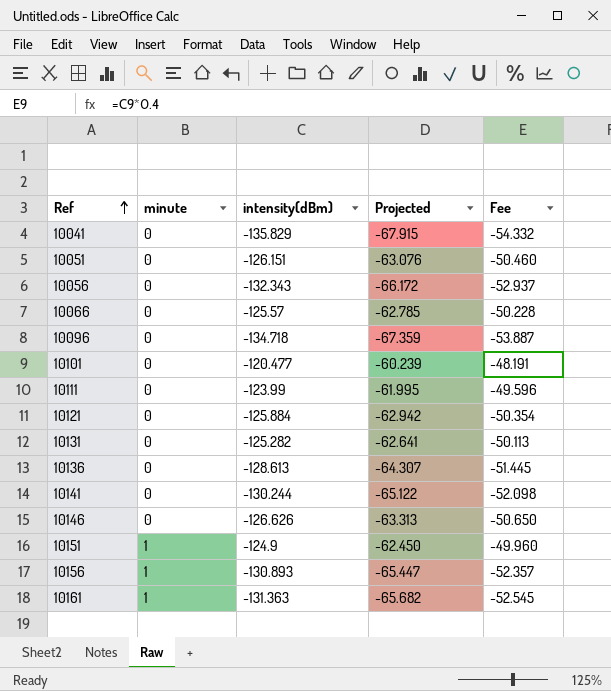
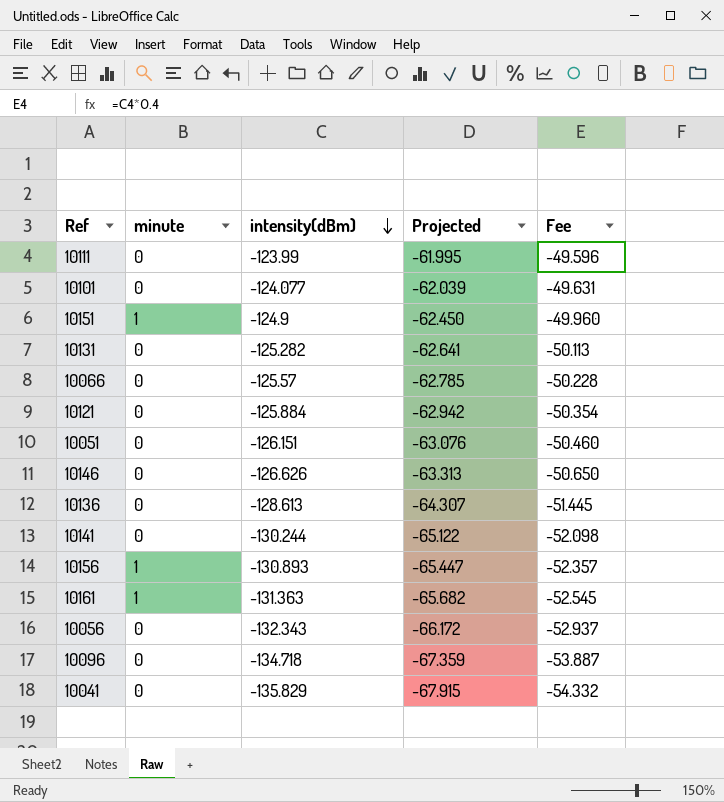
row order: Ref ascending -> intensity(dBm) descending
10101 | intensity(dBm): -120.477 -> -124.077
10101 | Projected: -60.239 -> -62.039
10101 | Fee: -48.191 -> -49.631

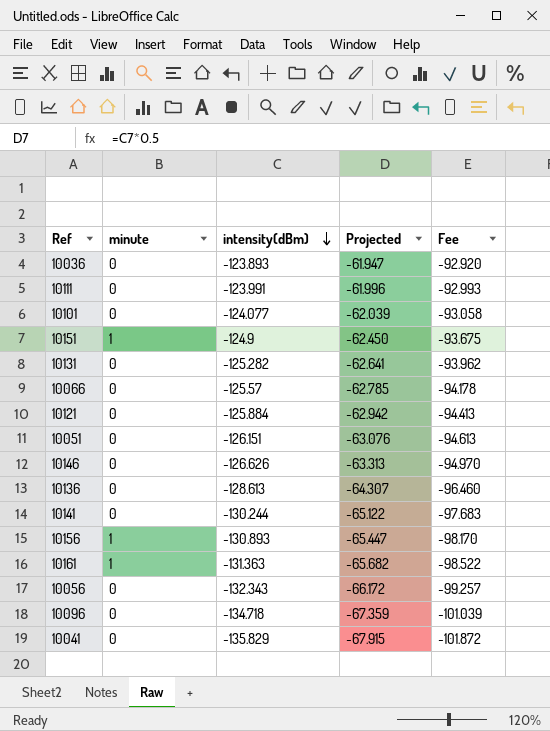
column Fee | formula: [intensity(dBm)] * 0.4 -> [intensity(dBm)] * 0.75
row 10036: none -> 0 | -123.893 | -61.947 | -92.920
10111 | intensity(dBm): -123.99 -> -123.991
10111 | Projected: -61.995 -> -61.996

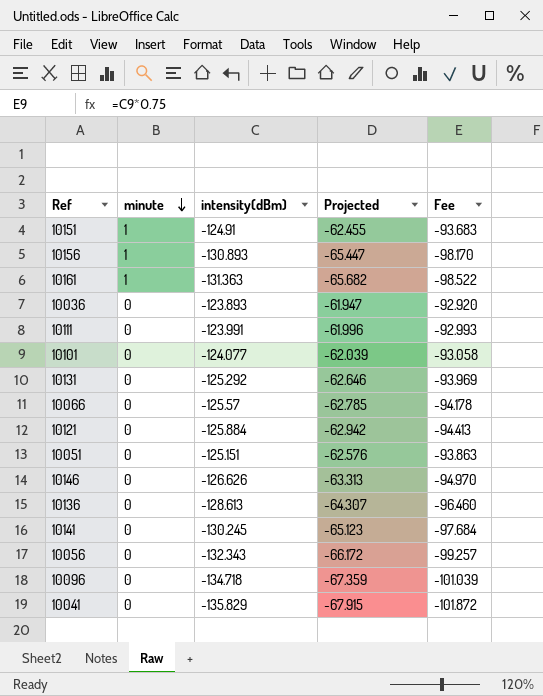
row order: intensity(dBm) descending -> minute descending
10151 | intensity(dBm): -124.9 -> -124.91
10151 | Projected: -62.450 -> -62.455
10151 | Fee: -93.675 -> -93.683
10131 | intensity(dBm): -125.282 -> -125.292
10131 | Projected: -62.641 -> -62.646
10131 | Fee: -93.962 -> -93.969
10051 | intensity(dBm): -126.151 -> -125.151
10051 | Projected: -63.076 -> -62.576
10051 | Fee: -94.613 -> -93.863
10141 | intensity(dBm): -130.244 -> -130.245
10141 | Projected: -65.122 -> -65.123
10141 | Fee: -97.683 -> -97.684

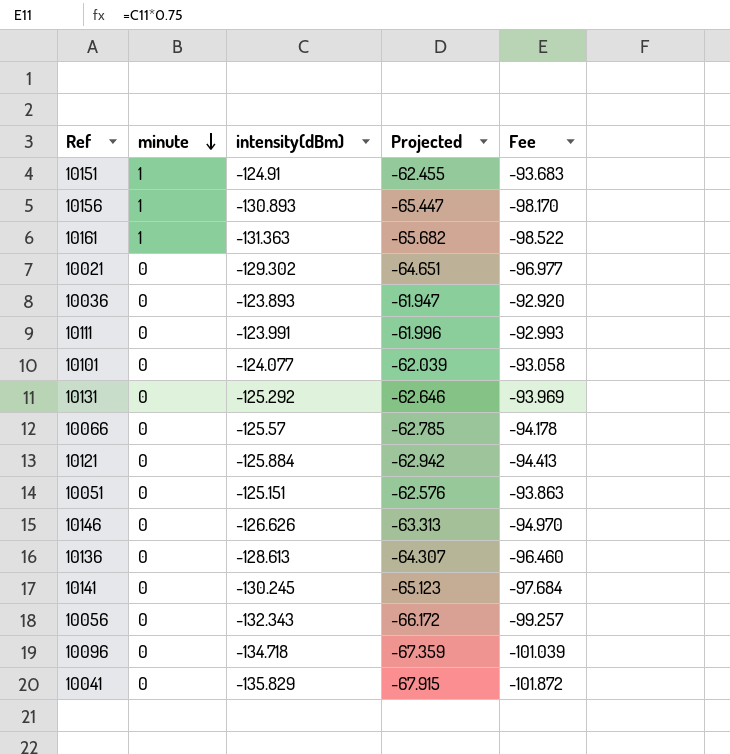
row 10021: none -> 0 | -129.302 | -64.651 | -96.977

